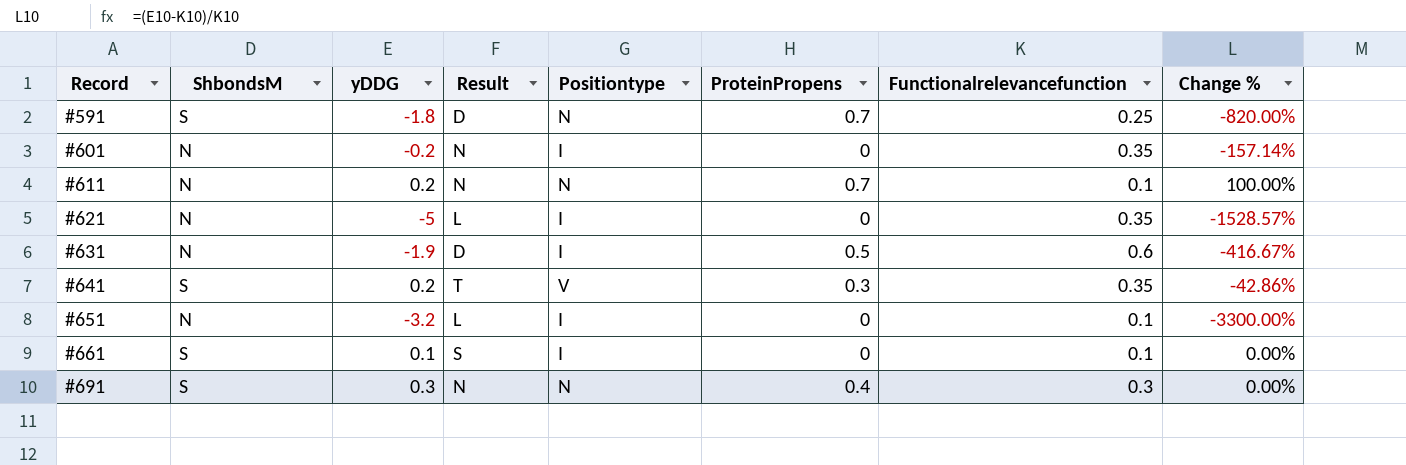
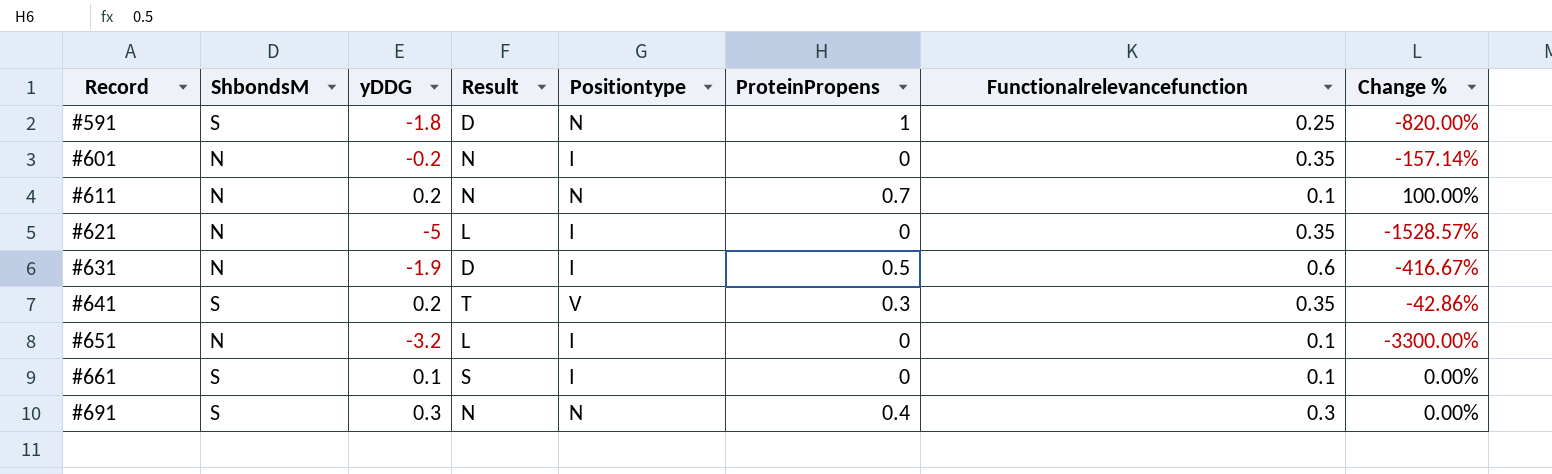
#591 | ProteinPropens: 0.7 -> 1

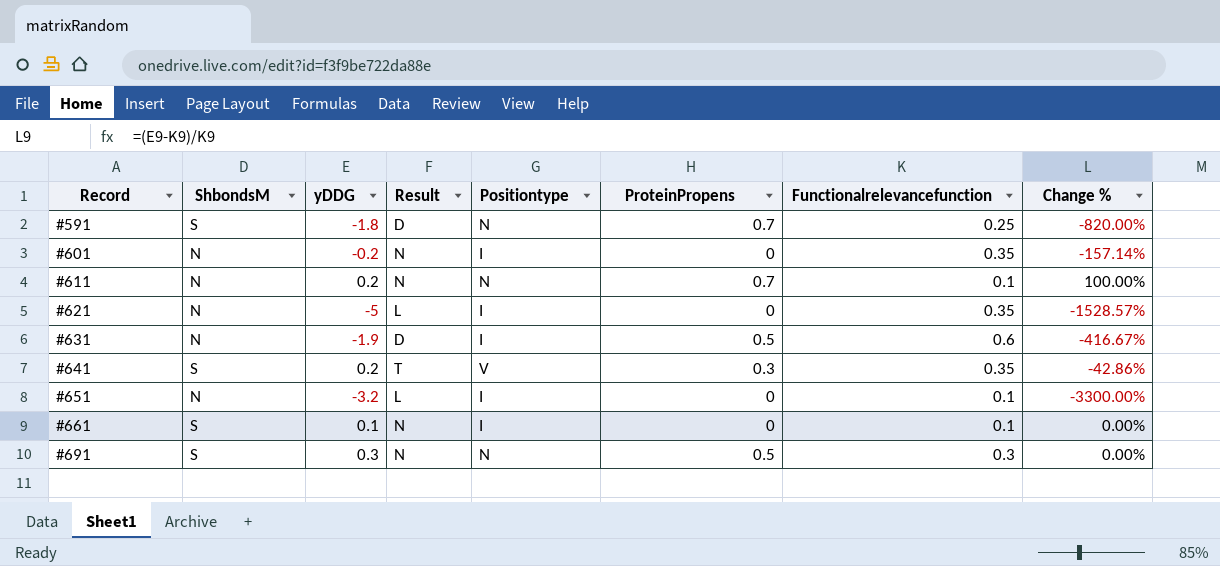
#591 | ProteinPropens: 1 -> 0.7
#661 | Result: S -> N
#691 | ProteinPropens: 0.4 -> 0.5

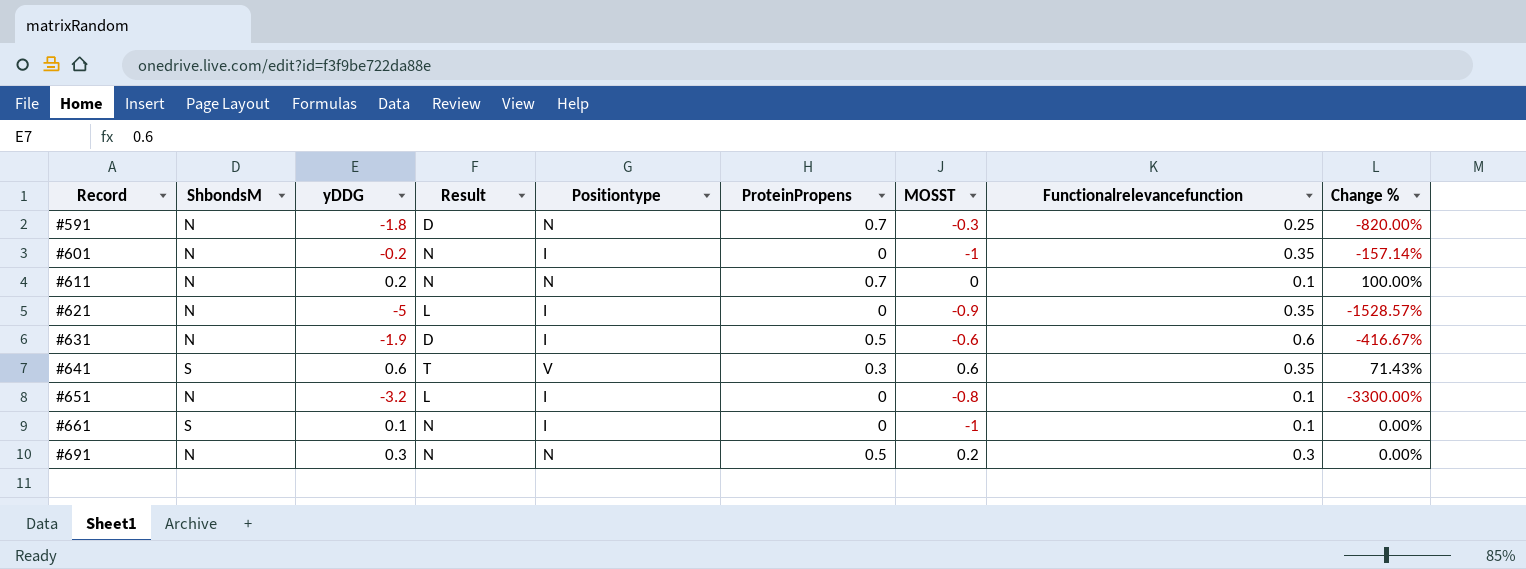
column MOSST | position: none -> 7
#591 | ShbondsM: S -> N
#641 | yDDG: 0.2 -> 0.6
#641 | Change %: -42.86% -> 71.43%
#691 | ShbondsM: S -> N

